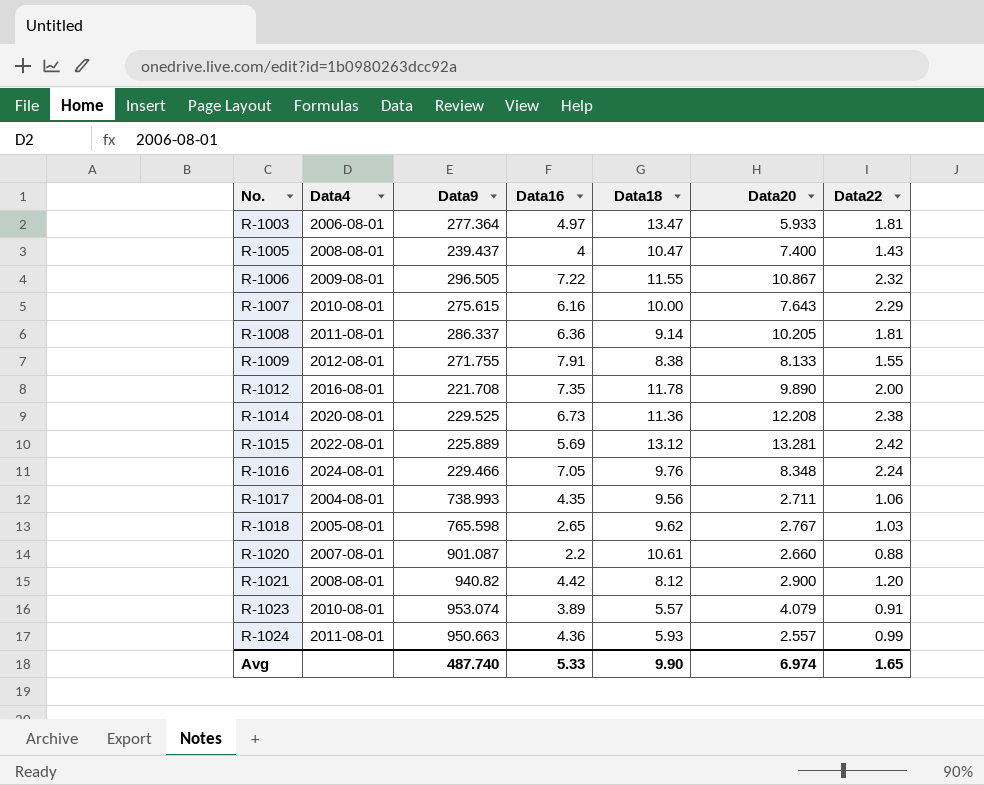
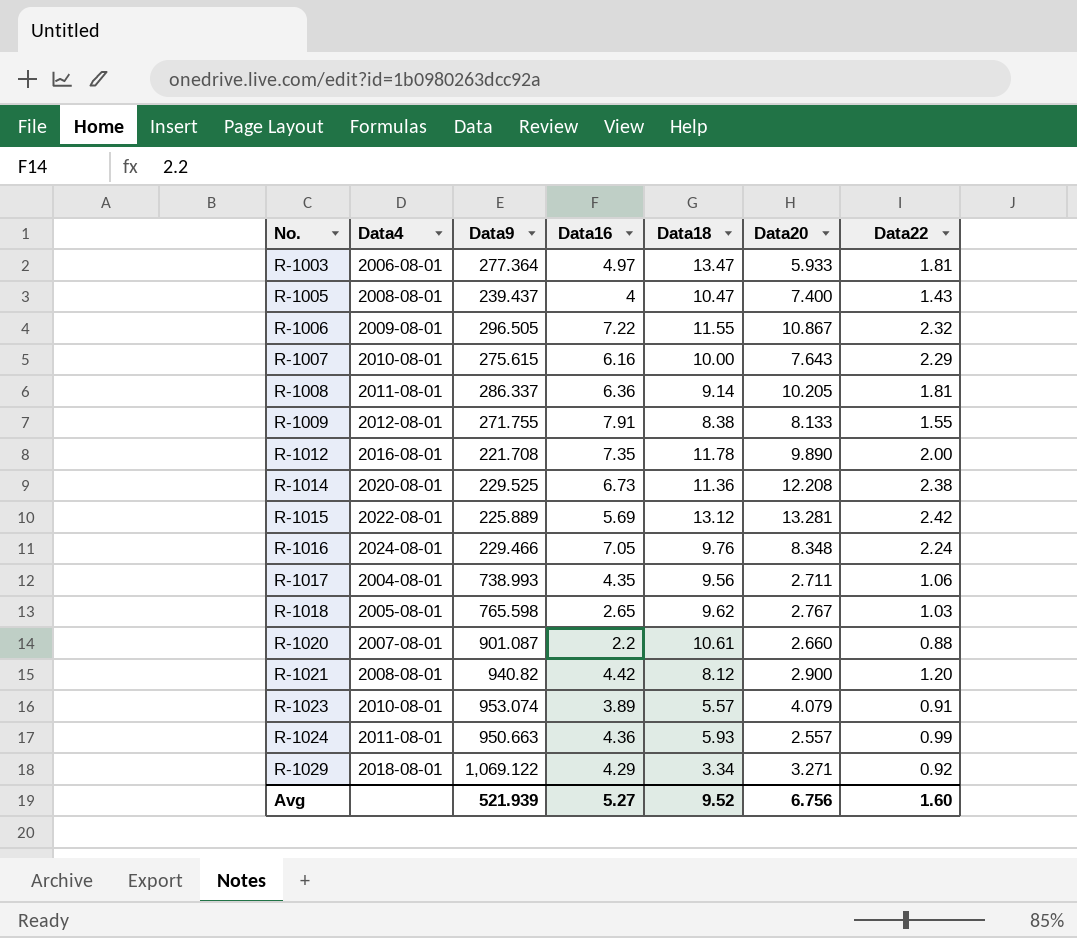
row R-1029: none -> 2018-08-01 | 1,069.122 | 4.29 | 3.34 | 3.271 | 0.92
Avg | Data9: 487.740 -> 521.939
Avg | Data16: 5.33 -> 5.27
Avg | Data18: 9.90 -> 9.52
Avg | Data20: 6.974 -> 6.756
Avg | Data22: 1.65 -> 1.60

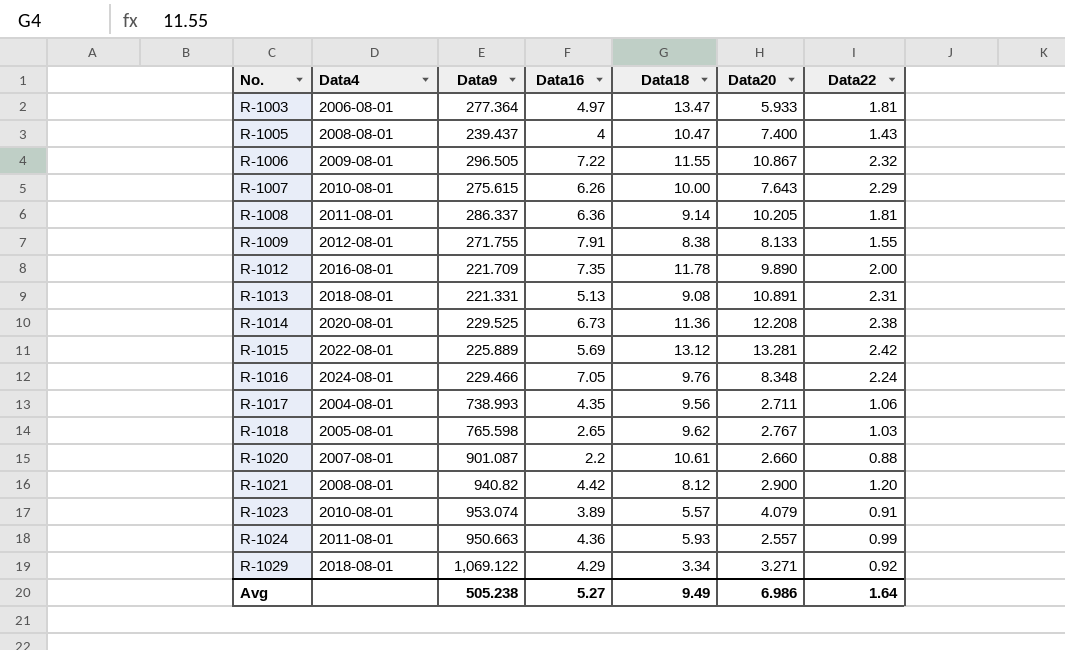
R-1007 | Data16: 6.16 -> 6.26
R-1012 | Data9: 221.708 -> 221.709
row R-1013: none -> 2018-08-01 | 221.331 | 5.13 | 9.08 | 10.891 | 2.31
Avg | Data9: 521.939 -> 505.238
Avg | Data18: 9.52 -> 9.49
Avg | Data20: 6.756 -> 6.986
Avg | Data22: 1.60 -> 1.64

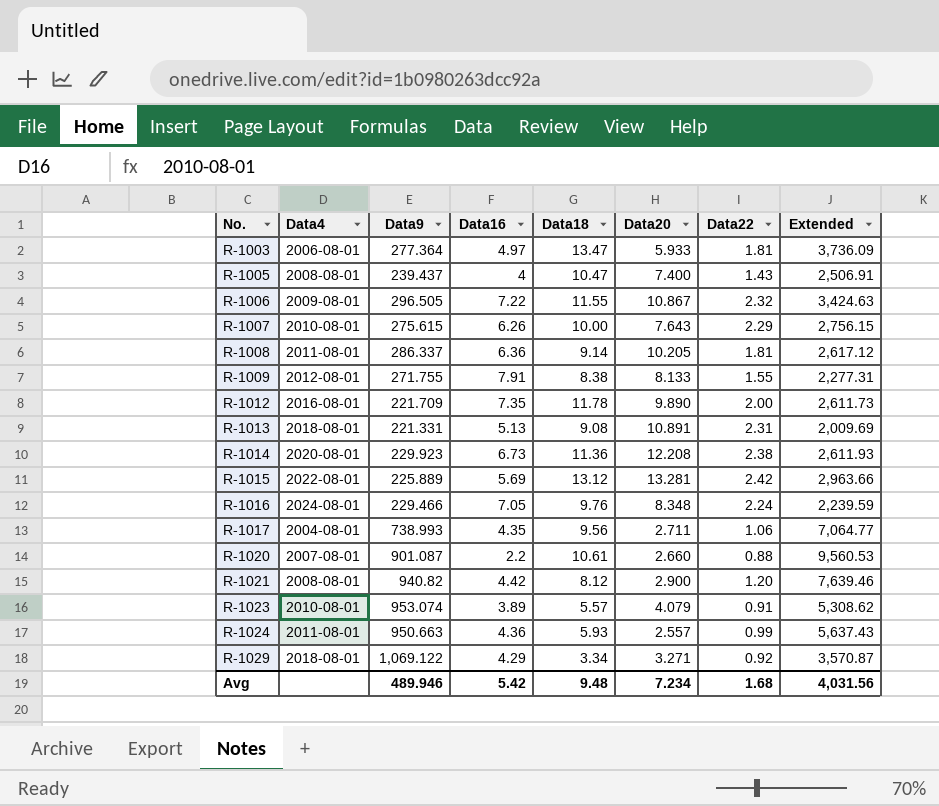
column Extended | formula: none -> [Data9] * [Data18]
row R-1018: 2005-08-01 | 765.598 | 2.65 | 9.62 | 2.767 | 1.03 -> none
R-1014 | Data9: 229.525 -> 229.923
Avg | Data9: 505.238 -> 489.946
Avg | Data16: 5.27 -> 5.42
Avg | Data18: 9.49 -> 9.48
Avg | Data20: 6.986 -> 7.234
Avg | Data22: 1.64 -> 1.68

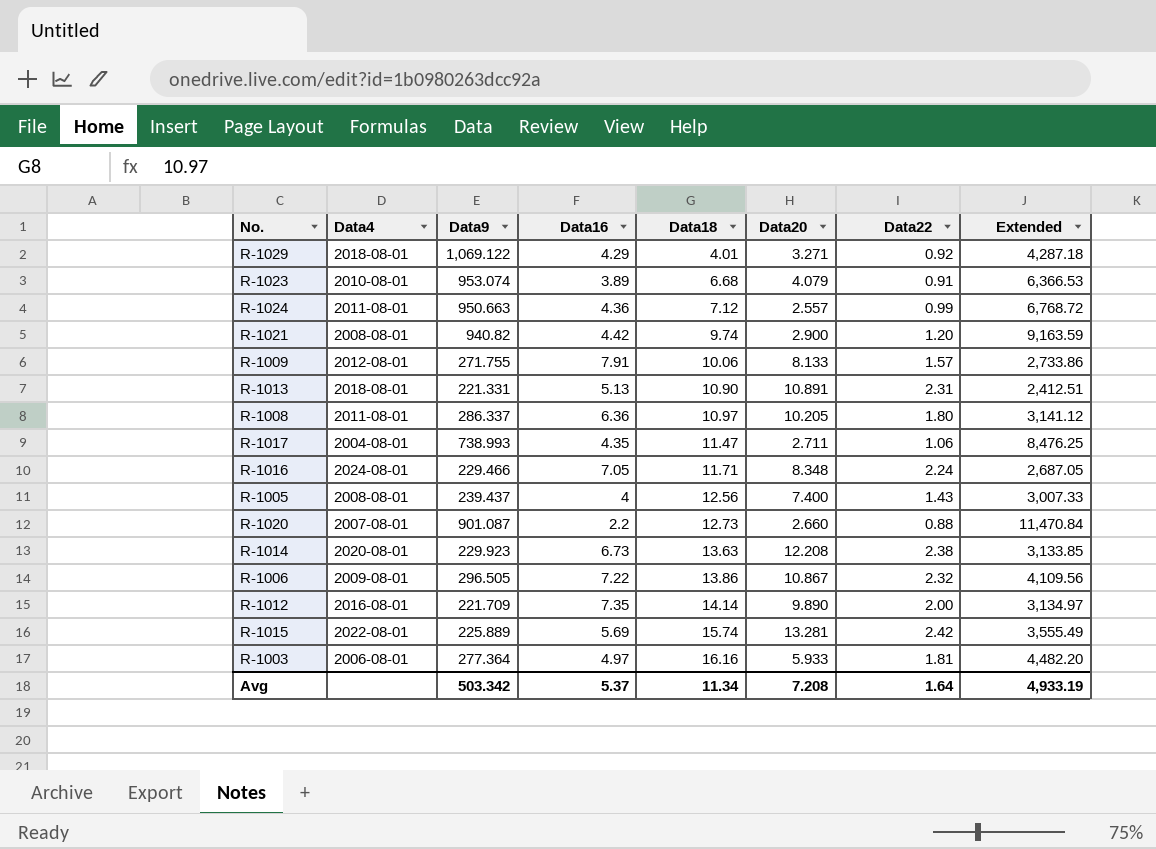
row order: No. ascending -> Data18 ascending
row R-1007: 2010-08-01 | 275.615 | 6.26 | 10.00 | 7.643 | 2.29 | 2,756.15 -> none
R-1029 | Data18: 3.34 -> 4.01
R-1029 | Extended: 3,570.87 -> 4,287.18
R-1023 | Data18: 5.57 -> 6.68
R-1023 | Extended: 5,308.62 -> 6,366.53
R-1024 | Data18: 5.93 -> 7.12
R-1024 | Extended: 5,637.43 -> 6,768.72
R-1021 | Data18: 8.12 -> 9.74
R-1021 | Extended: 7,639.46 -> 9,163.59
R-1009 | Data18: 8.38 -> 10.06
R-1009 | Data22: 1.55 -> 1.57
R-1009 | Extended: 2,277.31 -> 2,733.86
R-1013 | Data18: 9.08 -> 10.90
R-1013 | Extended: 2,009.69 -> 2,412.51
R-1008 | Data18: 9.14 -> 10.97
R-1008 | Data22: 1.81 -> 1.80
R-1008 | Extended: 2,617.12 -> 3,141.12
R-1017 | Data18: 9.56 -> 11.47
R-1017 | Extended: 7,064.77 -> 8,476.25
R-1016 | Data18: 9.76 -> 11.71
R-1016 | Extended: 2,239.59 -> 2,687.05
R-1005 | Data18: 10.47 -> 12.56
R-1005 | Extended: 2,506.91 -> 3,007.33
R-1020 | Data18: 10.61 -> 12.73
R-1020 | Extended: 9,560.53 -> 11,470.84
R-1014 | Data18: 11.36 -> 13.63
R-1014 | Extended: 2,611.93 -> 3,133.85
R-1006 | Data18: 11.55 -> 13.86
R-1006 | Extended: 3,424.63 -> 4,109.56
R-1012 | Data18: 11.78 -> 14.14
R-1012 | Extended: 2,611.73 -> 3,134.97
R-1015 | Data18: 13.12 -> 15.74
R-1015 | Extended: 2,963.66 -> 3,555.49
R-1003 | Data18: 13.47 -> 16.16
R-1003 | Extended: 3,736.09 -> 4,482.20
Avg | Data9: 489.946 -> 503.342
Avg | Data16: 5.42 -> 5.37
Avg | Data18: 9.48 -> 11.34
Avg | Data20: 7.234 -> 7.208
Avg | Data22: 1.68 -> 1.64
Avg | Extended: 4,031.56 -> 4,933.19

